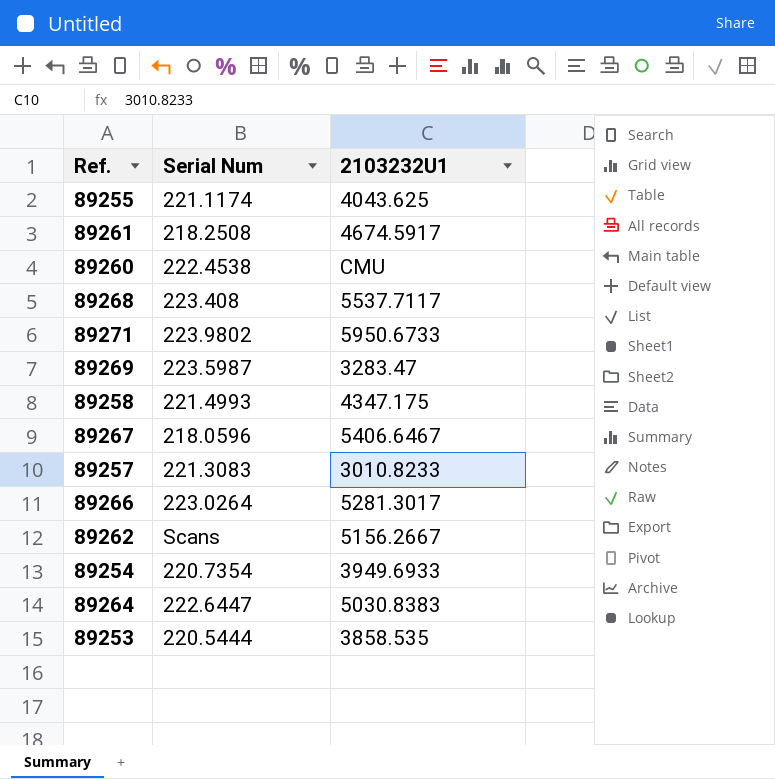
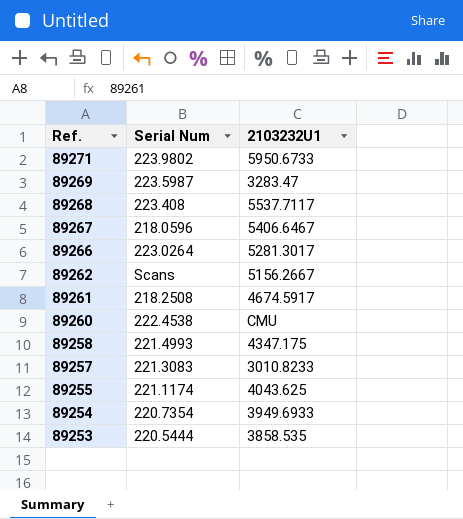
row order: none -> Ref. descending
row 89264: 222.6447 | 5030.8383 -> none

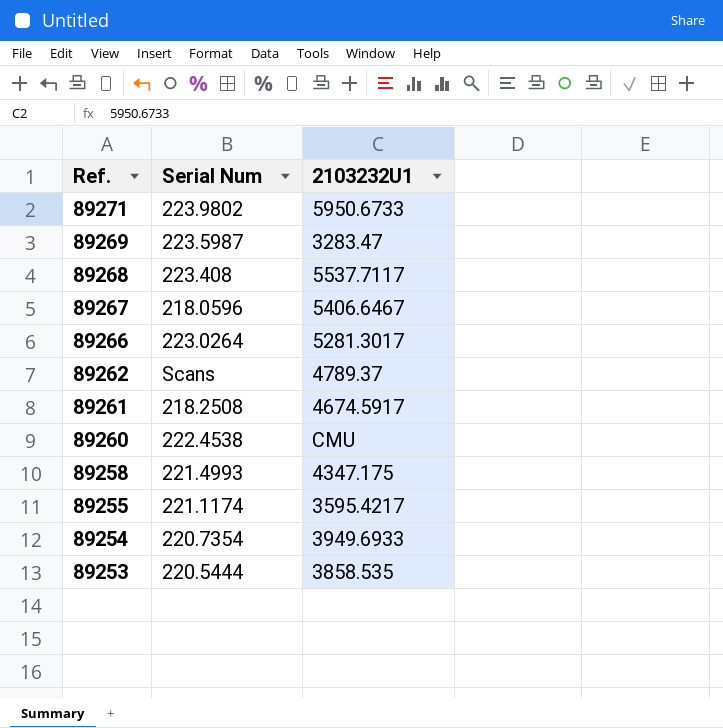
row 89257: 221.3083 | 3010.8233 -> none
89262 | 2103232U1: 5156.2667 -> 4789.37
89255 | 2103232U1: 4043.625 -> 3595.4217

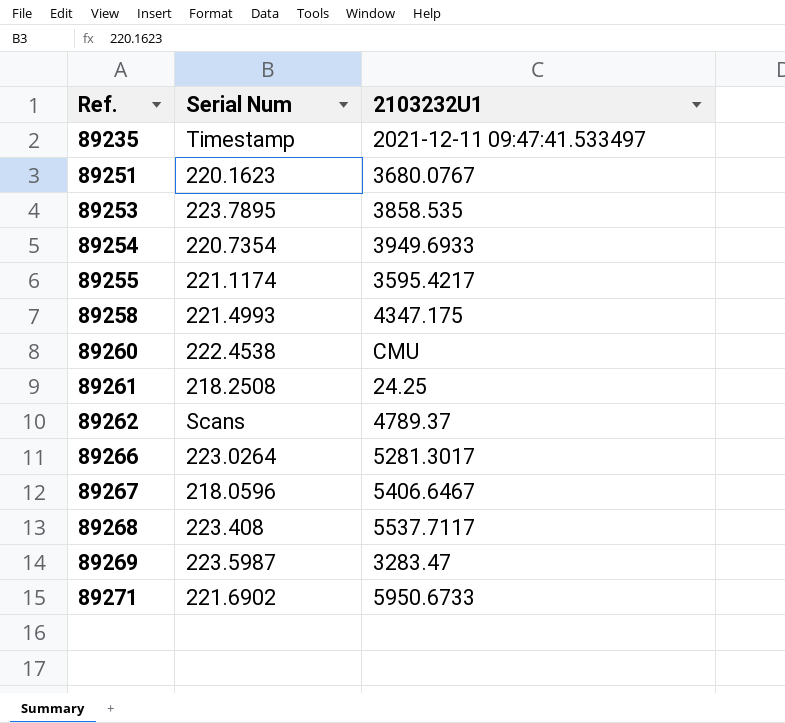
row order: Ref. descending -> Ref. ascending
row 89235: none -> Timestamp | 2021-12-11 09:47:41.533497
row 89251: none -> 220.1623 | 3680.0767
89253 | Serial Num: 220.5444 -> 223.7895
89261 | 2103232U1: 4674.5917 -> 24.25
89271 | Serial Num: 223.9802 -> 221.6902

